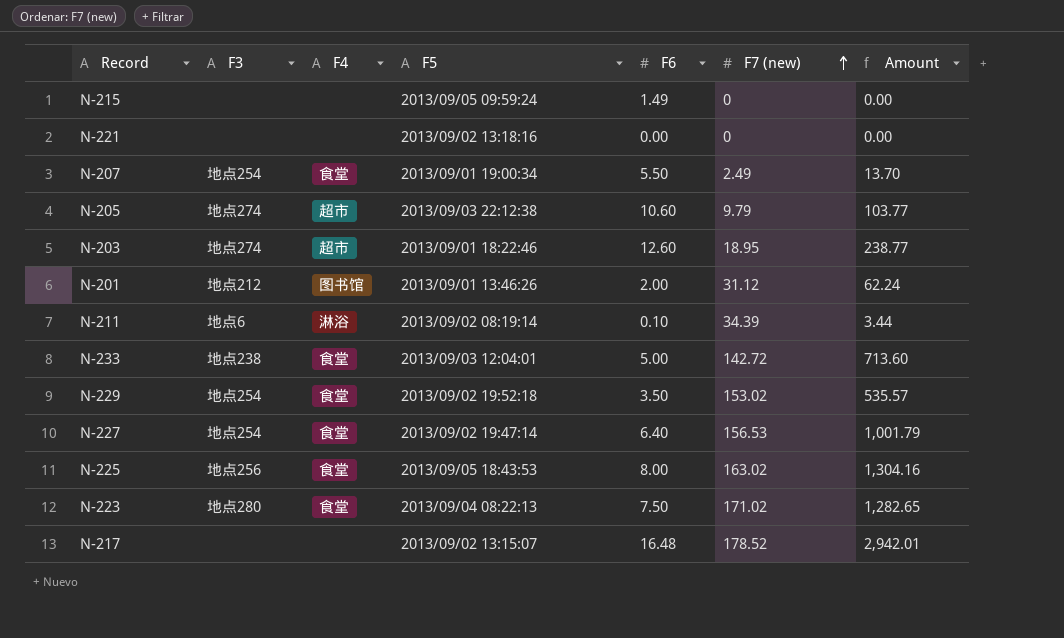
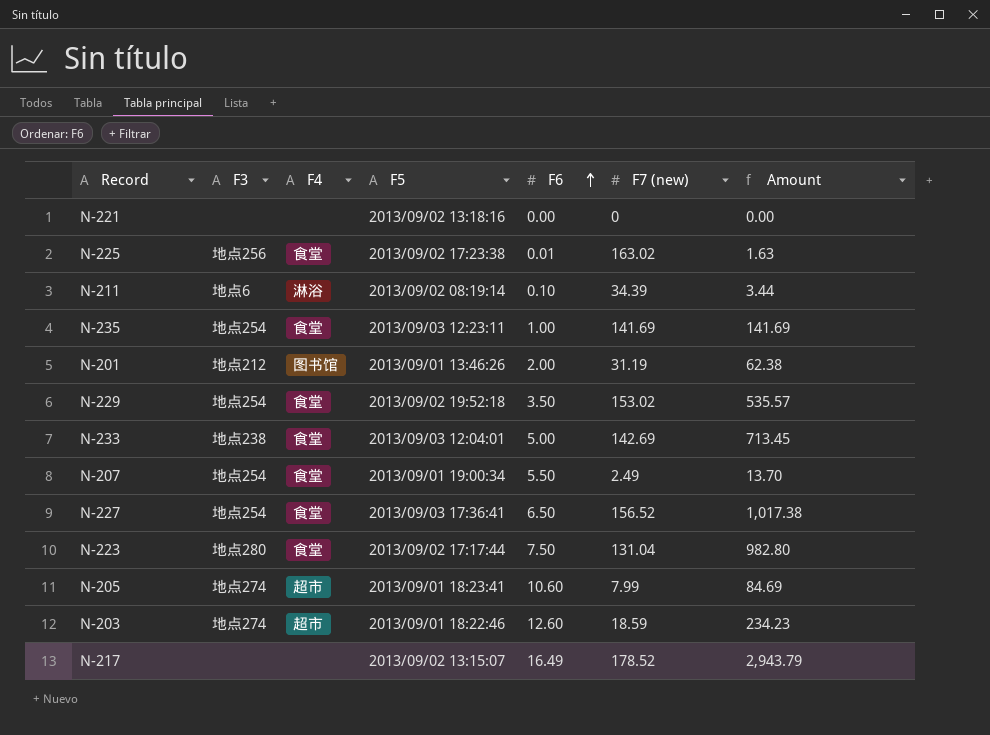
row order: F7 (new) ascending -> F6 ascending
row N-215: none | none | 2013/09/05 09:59:24 | 1.49 | 0 | 0.00 -> none
N-225 | F5: 2013/09/05 18:43:53 -> 2013/09/02 17:23:38
N-225 | F6: 8.00 -> 0.01
N-225 | Amount: 1,304.16 -> 1.63
row N-235: none -> 地点254 | 食堂 | 2013/09/03 12:23:11 | 1.00 | 141.69 | 141.69
N-201 | F7 (new): 31.12 -> 31.19
N-201 | Amount: 62.24 -> 62.38
N-233 | F7 (new): 142.72 -> 142.69
N-233 | Amount: 713.60 -> 713.45
N-227 | F5: 2013/09/02 19:47:14 -> 2013/09/03 17:36:41
N-227 | F6: 6.40 -> 6.50
N-227 | F7 (new): 156.53 -> 156.52
N-227 | Amount: 1,001.79 -> 1,017.38
N-223 | F5: 2013/09/04 08:22:13 -> 2013/09/02 17:17:44
N-223 | F7 (new): 171.02 -> 131.04
N-223 | Amount: 1,282.65 -> 982.80
N-205 | F5: 2013/09/03 22:12:38 -> 2013/09/01 18:23:41
N-205 | F7 (new): 9.79 -> 7.99
N-205 | Amount: 103.77 -> 84.69
N-203 | F7 (new): 18.95 -> 18.59
N-203 | Amount: 238.77 -> 234.23
N-217 | F6: 16.48 -> 16.49
N-217 | Amount: 2,942.01 -> 2,943.79

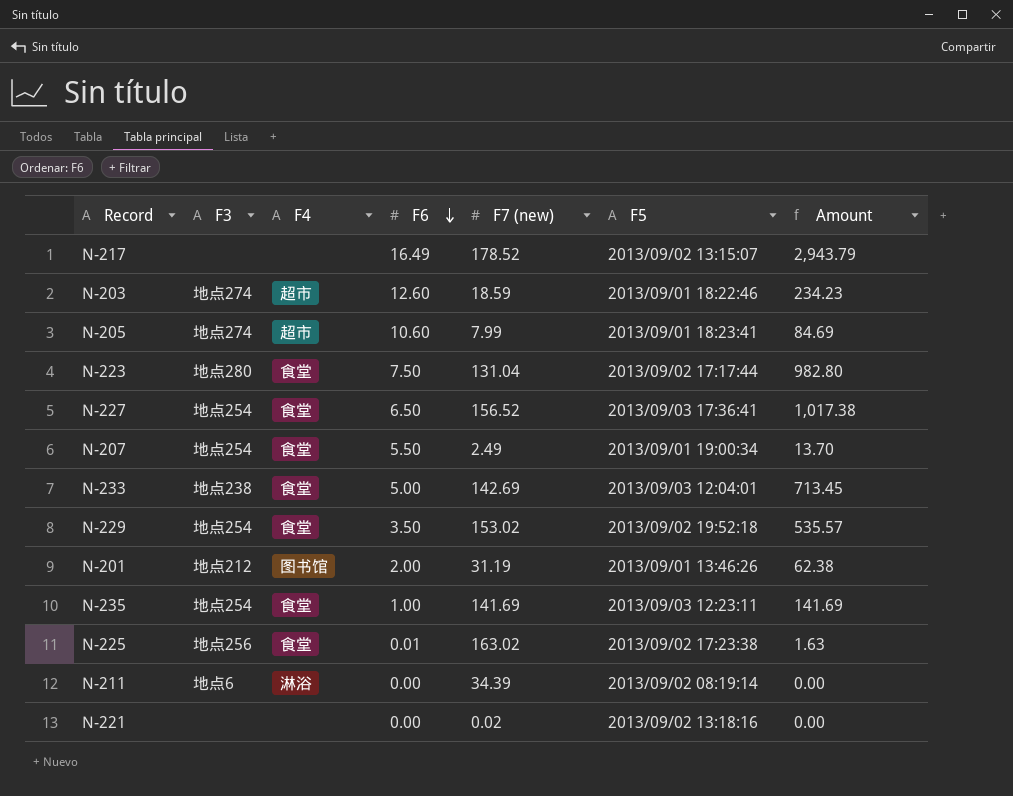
row order: F6 ascending -> F6 descending
column F5 | position: 4 -> 6
N-211 | F6: 0.10 -> 0.00
N-211 | Amount: 3.44 -> 0.00
N-221 | F7 (new): 0 -> 0.02

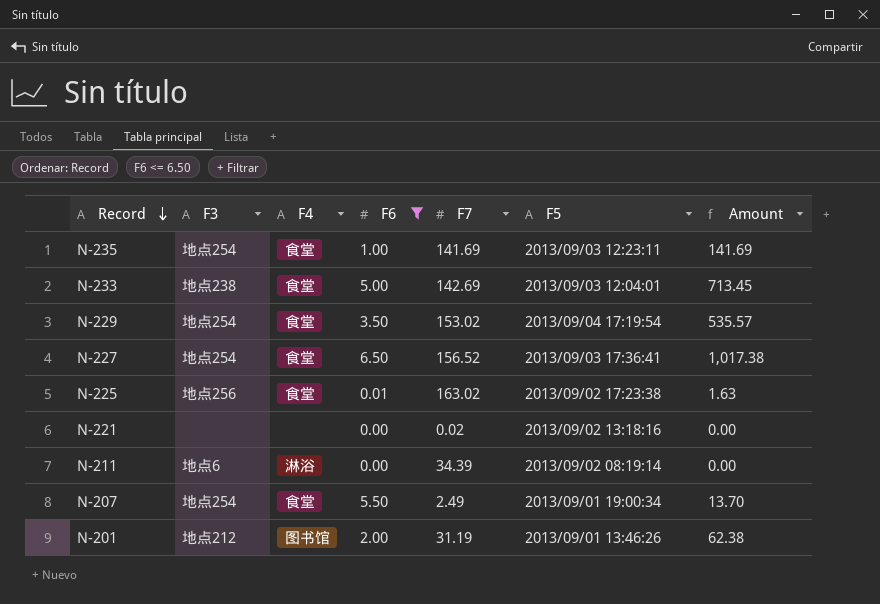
filter: none -> F6 <= 6.50
row order: F6 descending -> Record descending
column name: F7 (new) -> F7
N-229 | F5: 2013/09/02 19:52:18 -> 2013/09/04 17:19:54

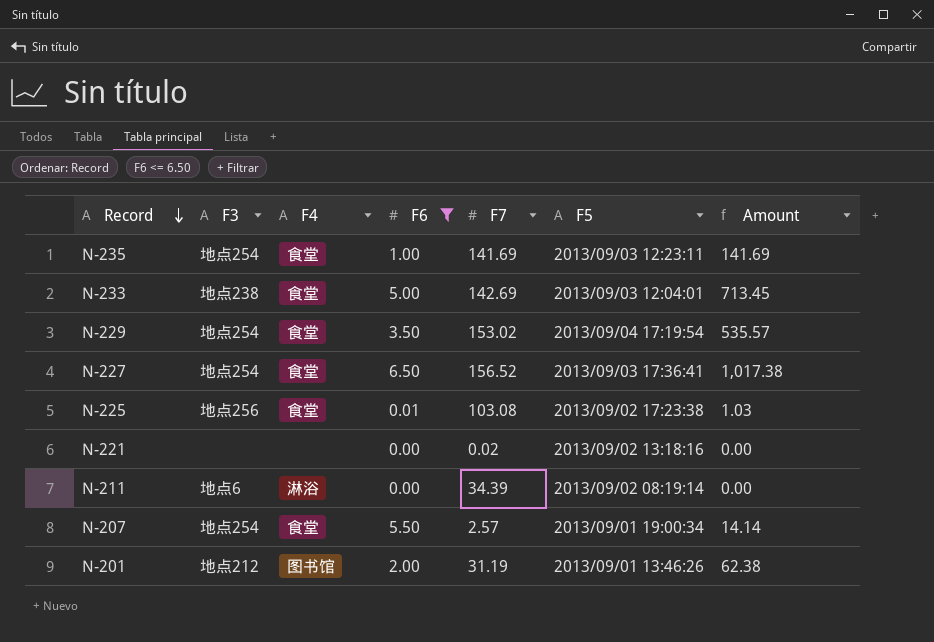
N-225 | F7: 163.02 -> 103.08
N-225 | Amount: 1.63 -> 1.03
N-207 | F7: 2.49 -> 2.57
N-207 | Amount: 13.70 -> 14.14

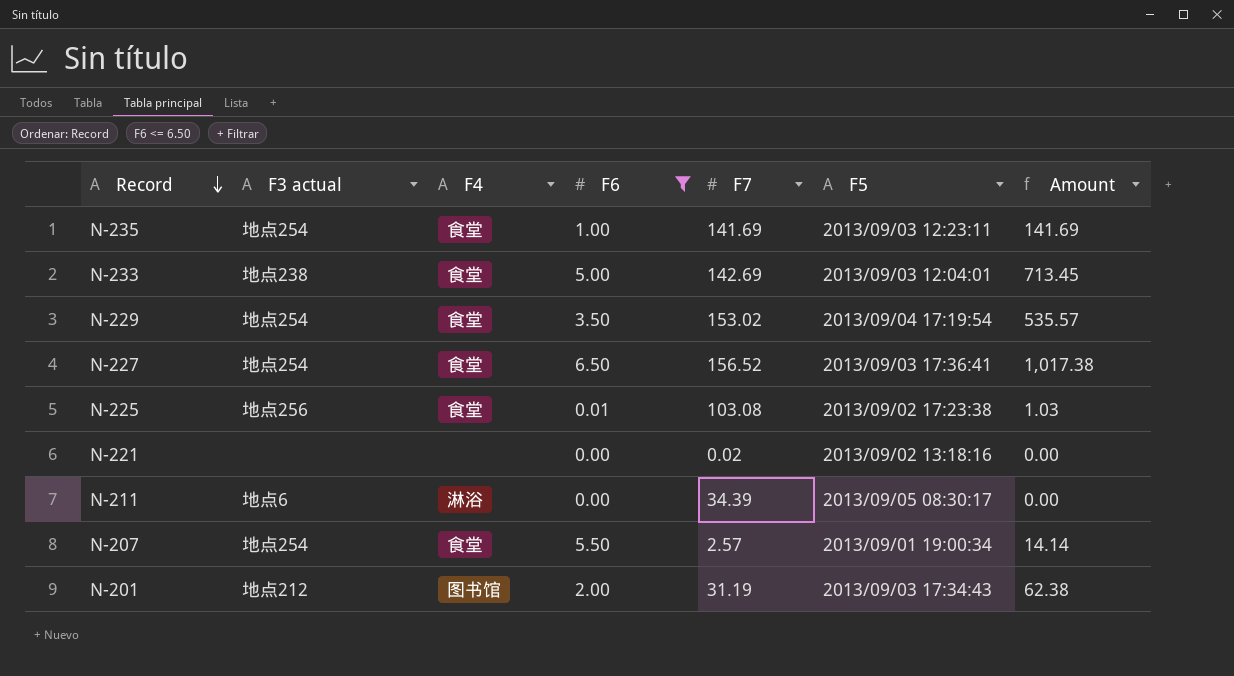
column name: F3 -> F3 actual
N-211 | F5: 2013/09/02 08:19:14 -> 2013/09/05 08:30:17
N-201 | F5: 2013/09/01 13:46:26 -> 2013/09/03 17:34:43

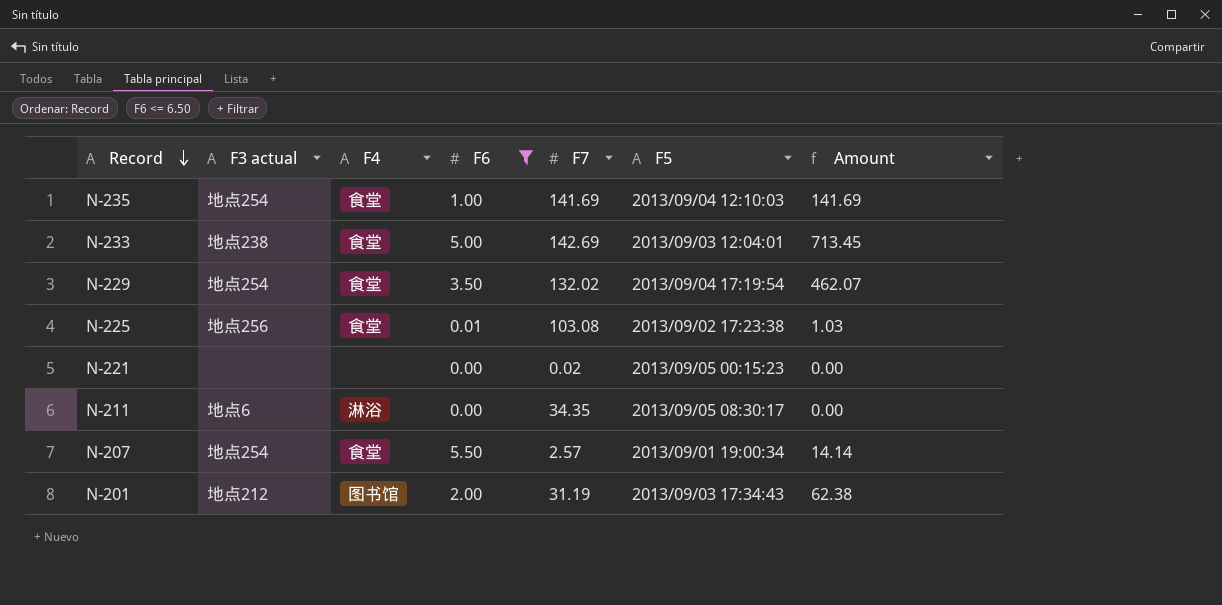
row N-227: 地点254 | 食堂 | 6.50 | 156.52 | 2013/09/03 17:36:41 | 1,017.38 -> none
N-235 | F5: 2013/09/03 12:23:11 -> 2013/09/04 12:10:03
N-229 | F7: 153.02 -> 132.02
N-229 | Amount: 535.57 -> 462.07
N-221 | F5: 2013/09/02 13:18:16 -> 2013/09/05 00:15:23
N-211 | F7: 34.39 -> 34.35

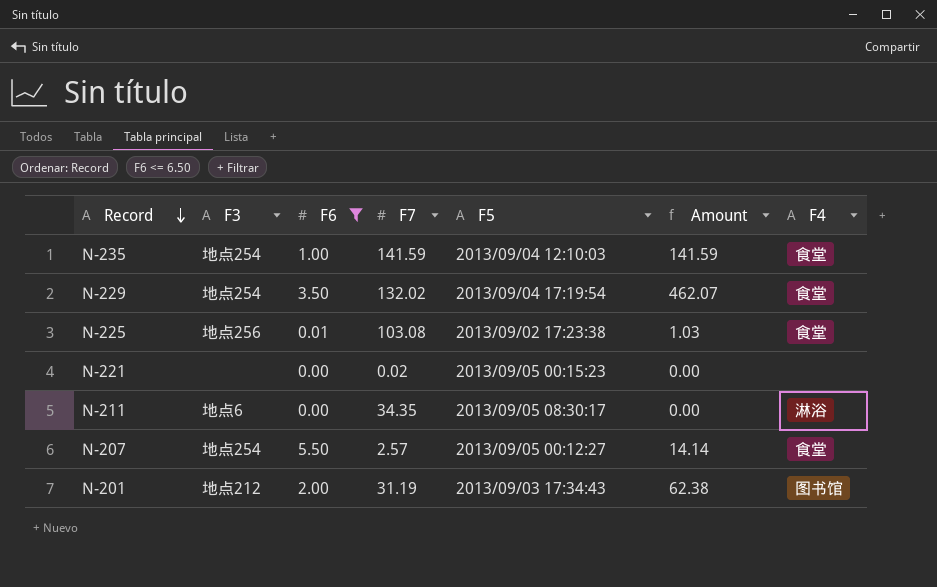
column name: F3 actual -> F3
column F4 | position: 3 -> 7
row N-233: 地点238 | 食堂 | 5.00 | 142.69 | 2013/09/03 12:04:01 | 713.45 -> none
N-235 | F7: 141.69 -> 141.59
N-235 | Amount: 141.69 -> 141.59
N-207 | F5: 2013/09/01 19:00:34 -> 2013/09/05 00:12:27

